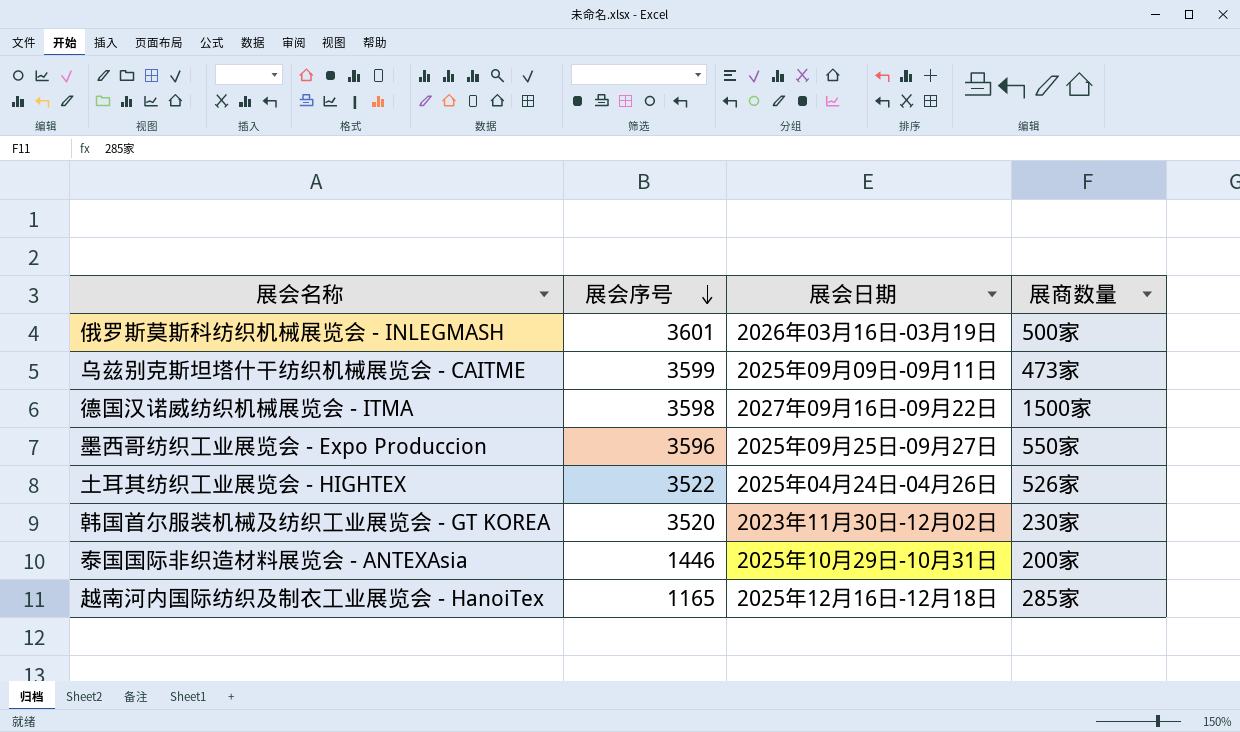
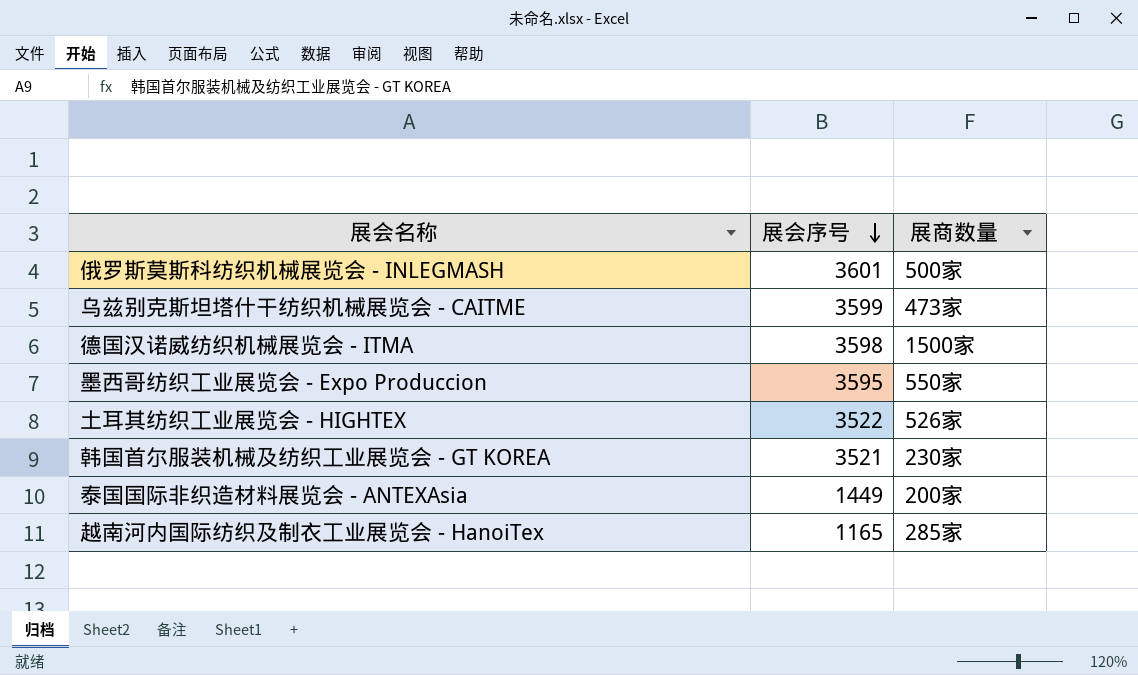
column 展会日期 | position: 3 -> none
墨西哥纺织工业展览会 - Expo Produccion | 展会序号: 3596 -> 3595
韩国首尔服装机械及纺织工业展览会 - GT KOREA | 展会序号: 3520 -> 3521
泰国国际非织造材料展览会 - ANTEXAsia | 展会序号: 1446 -> 1449

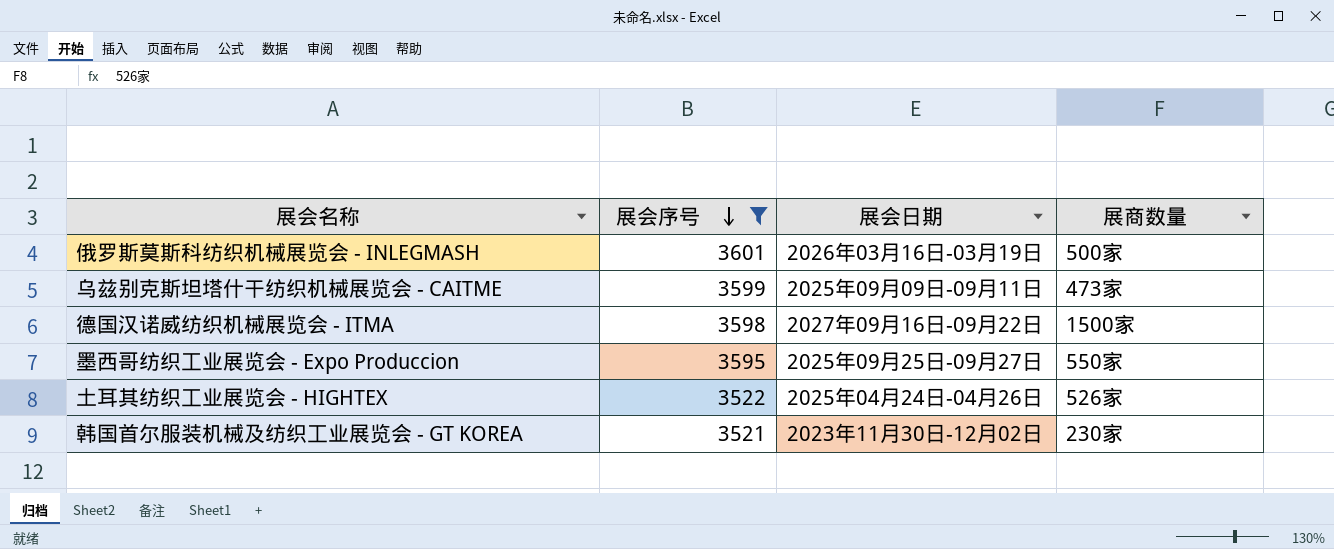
filter: none -> 展会序号 >= 3521
column 展会日期 | position: none -> 3

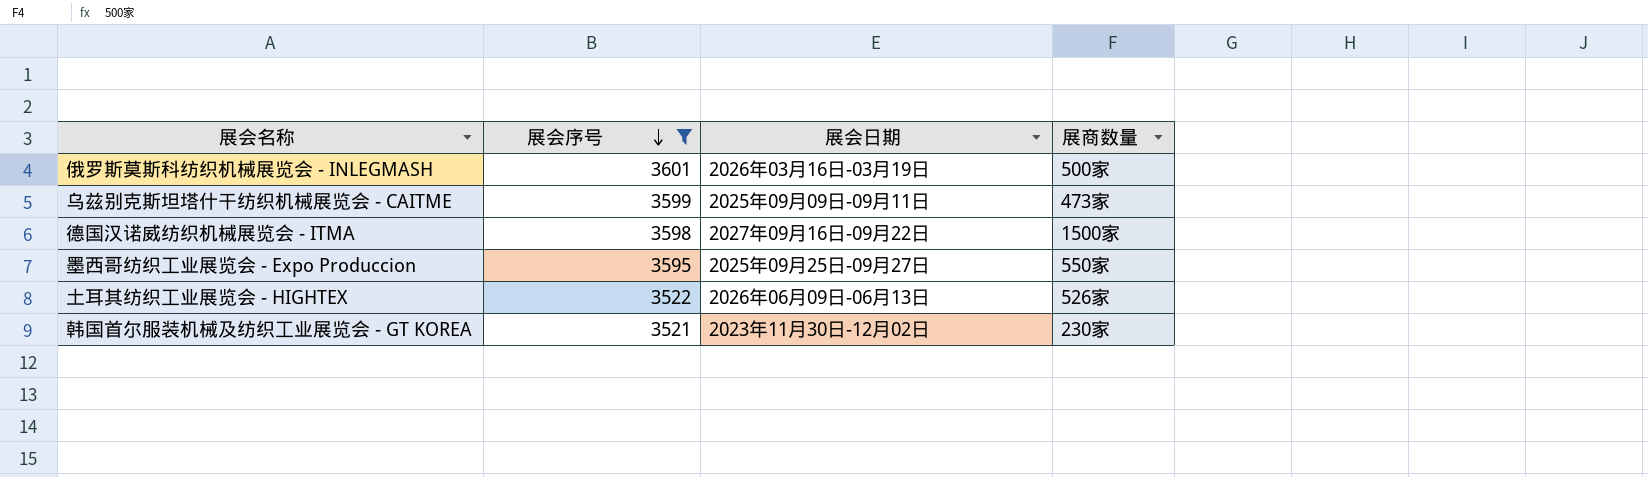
土耳其纺织工业展览会 - HIGHTEX | 展会日期: 2025年04月24日-04月26日 -> 2026年06月09日-06月13日

